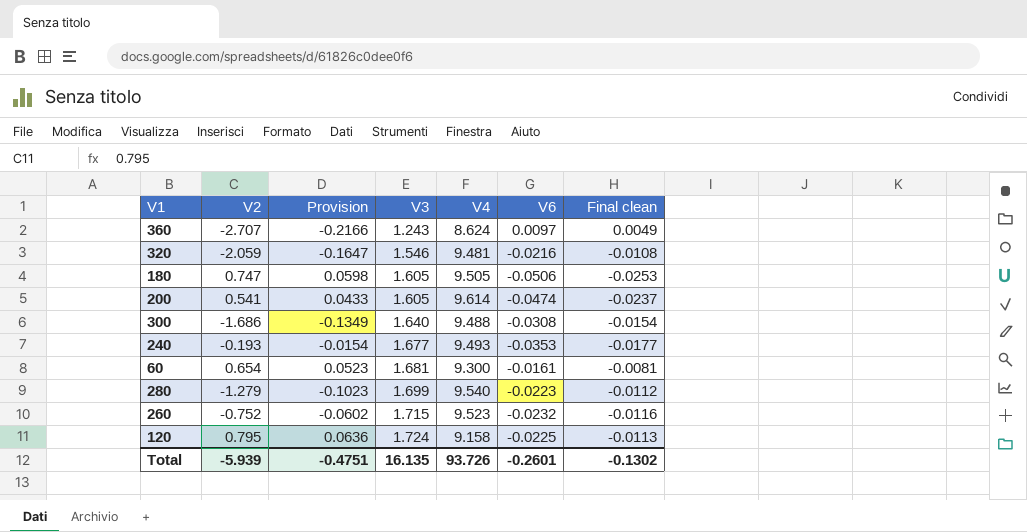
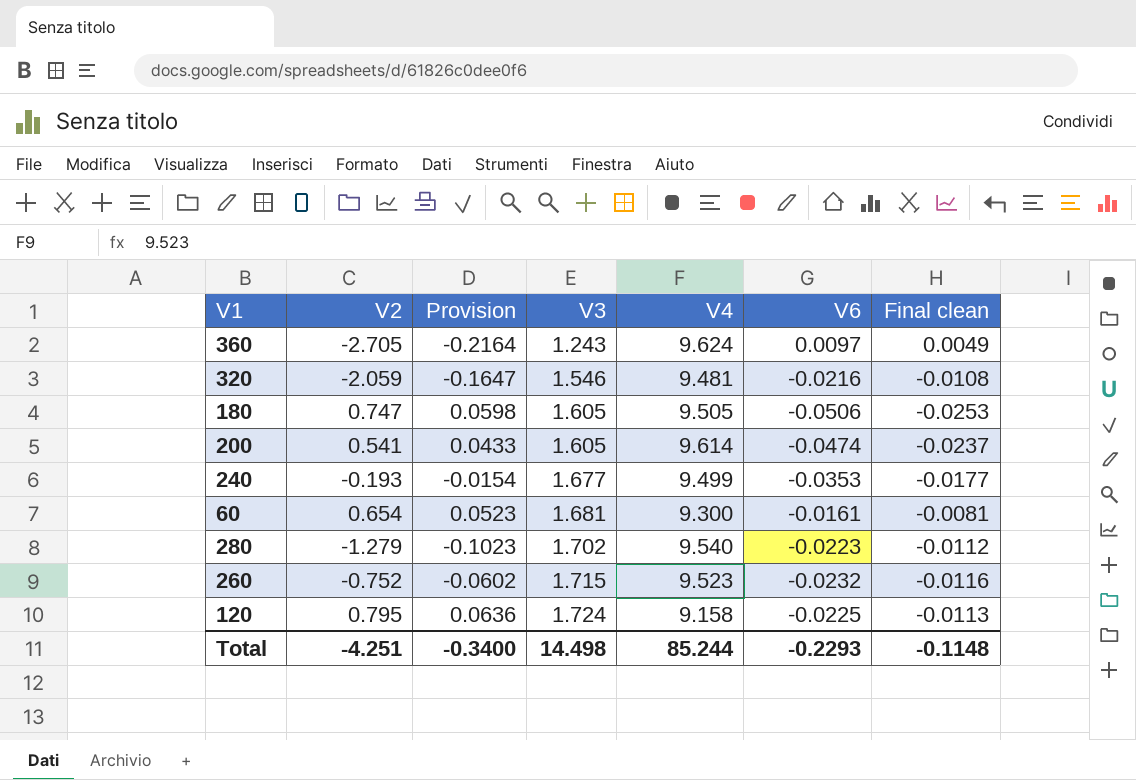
row 300: -1.686 | -0.1349 | 1.640 | 9.488 | -0.0308 | -0.0154 -> none
360 | V2: -2.707 -> -2.705
360 | Provision: -0.2166 -> -0.2164
360 | V4: 8.624 -> 9.624
240 | V4: 9.493 -> 9.499
280 | V3: 1.699 -> 1.702
Total | V2: -5.939 -> -4.251
Total | Provision: -0.4751 -> -0.3400
Total | V3: 16.135 -> 14.498
Total | V4: 93.726 -> 85.244
Total | V6: -0.2601 -> -0.2293
Total | Final clean: -0.1302 -> -0.1148

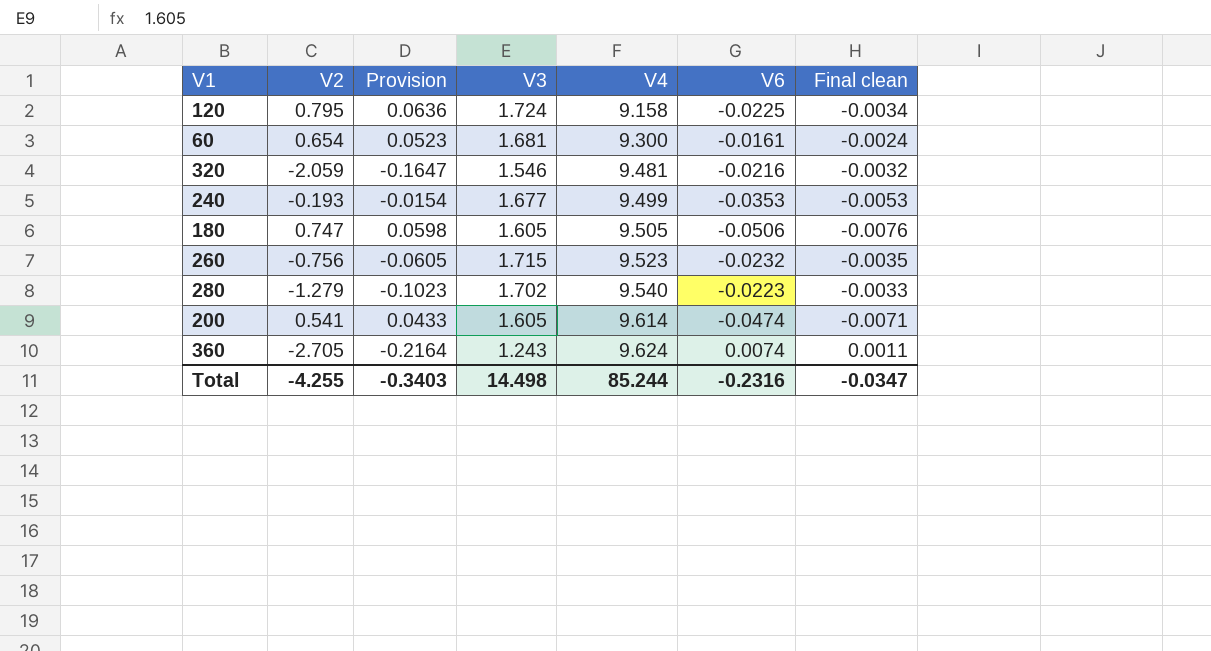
row order: V3 ascending -> V4 ascending
column Final clean | formula: [V6] * 0.5 -> [V6] * 0.15
260 | V2: -0.752 -> -0.756
260 | Provision: -0.0602 -> -0.0605
360 | V6: 0.0097 -> 0.0074
Total | V2: -4.251 -> -4.255
Total | Provision: -0.3400 -> -0.3403
Total | V6: -0.2293 -> -0.2316
Total | Final clean: -0.1148 -> -0.0347

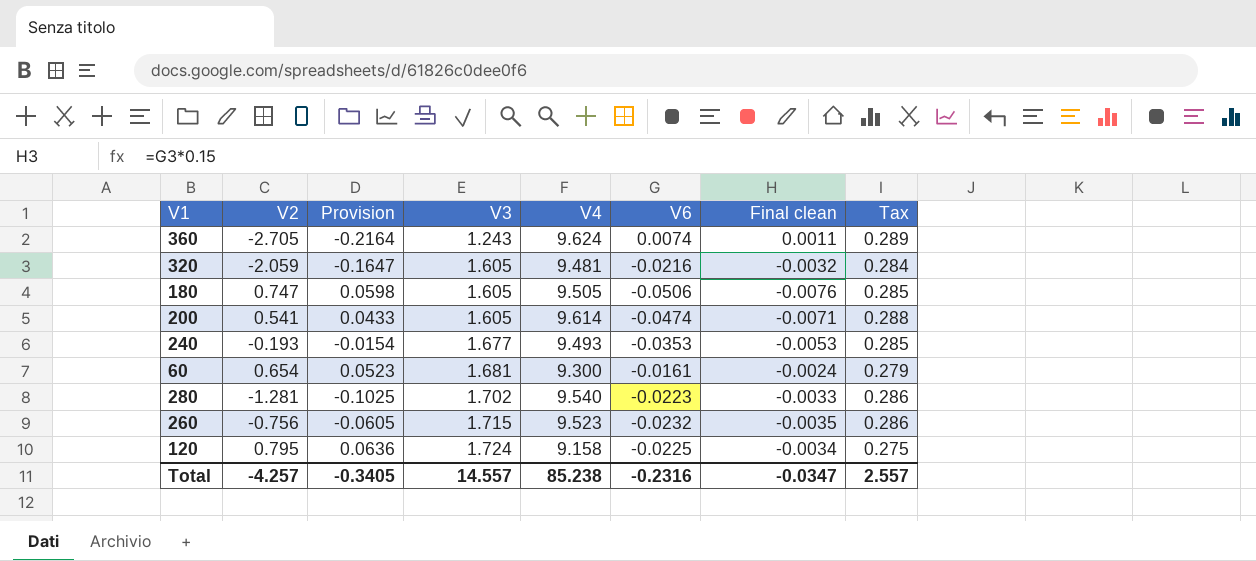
row order: V4 ascending -> V3 ascending
column Tax | formula: none -> [V4] * 0.03
320 | V3: 1.546 -> 1.605
240 | V4: 9.499 -> 9.493
280 | V2: -1.279 -> -1.281
280 | Provision: -0.1023 -> -0.1025
Total | V2: -4.255 -> -4.257
Total | Provision: -0.3403 -> -0.3405
Total | V3: 14.498 -> 14.557
Total | V4: 85.244 -> 85.238

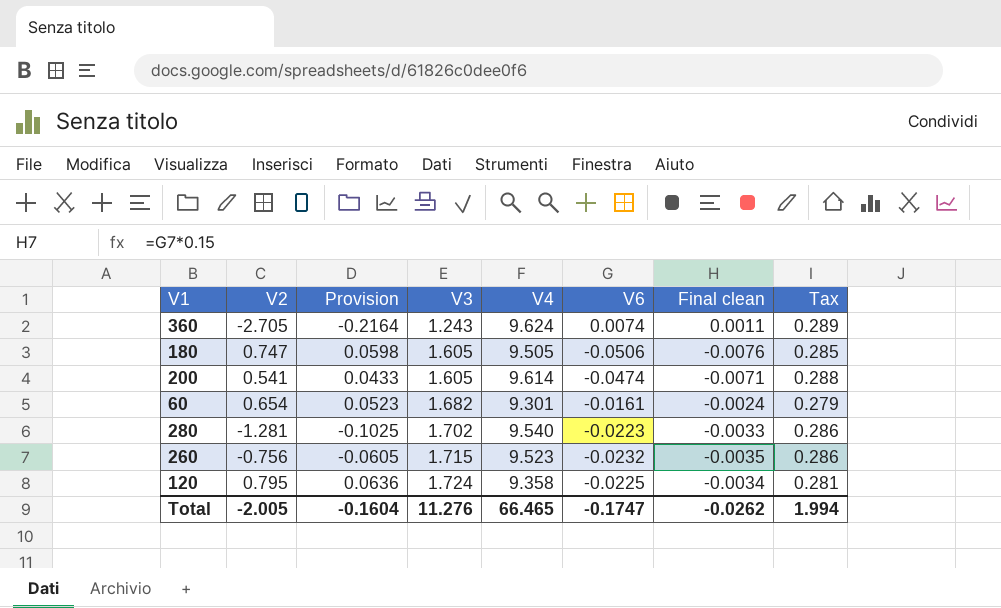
row 320: -2.059 | -0.1647 | 1.605 | 9.481 | -0.0216 | -0.0032 | 0.284 -> none
row 240: -0.193 | -0.0154 | 1.677 | 9.493 | -0.0353 | -0.0053 | 0.285 -> none
60 | V3: 1.681 -> 1.682
60 | V4: 9.300 -> 9.301
120 | V4: 9.158 -> 9.358
120 | Tax: 0.275 -> 0.281
Total | V2: -4.257 -> -2.005
Total | Provision: -0.3405 -> -0.1604
Total | V3: 14.557 -> 11.276
Total | V4: 85.238 -> 66.465
Total | V6: -0.2316 -> -0.1747
Total | Final clean: -0.0347 -> -0.0262
Total | Tax: 2.557 -> 1.994

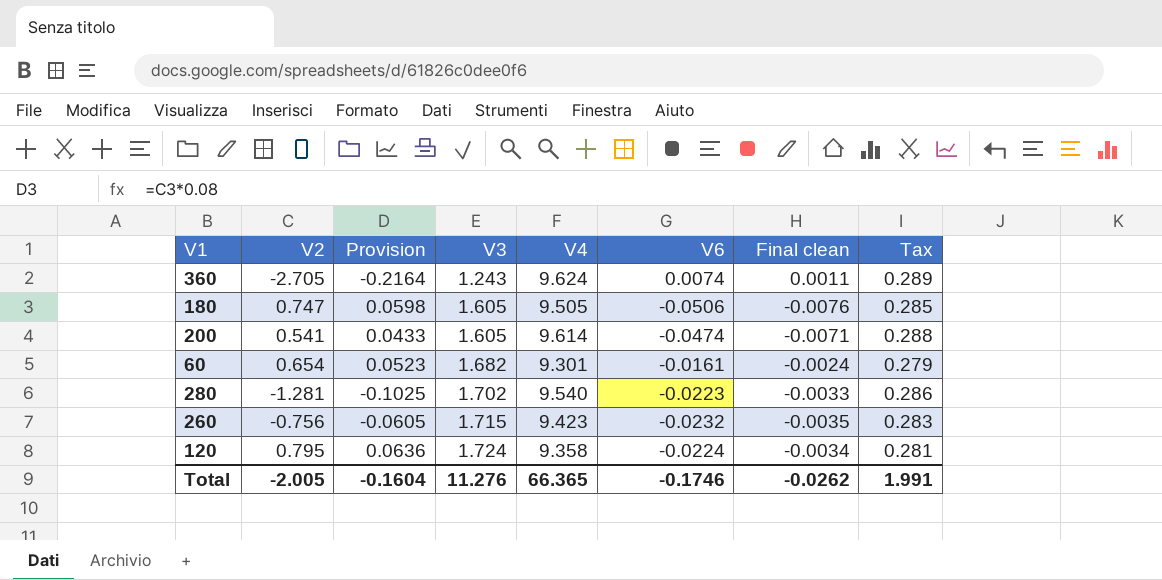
260 | V4: 9.523 -> 9.423
260 | Tax: 0.286 -> 0.283
120 | V6: -0.0225 -> -0.0224
Total | V4: 66.465 -> 66.365
Total | V6: -0.1747 -> -0.1746
Total | Tax: 1.994 -> 1.991

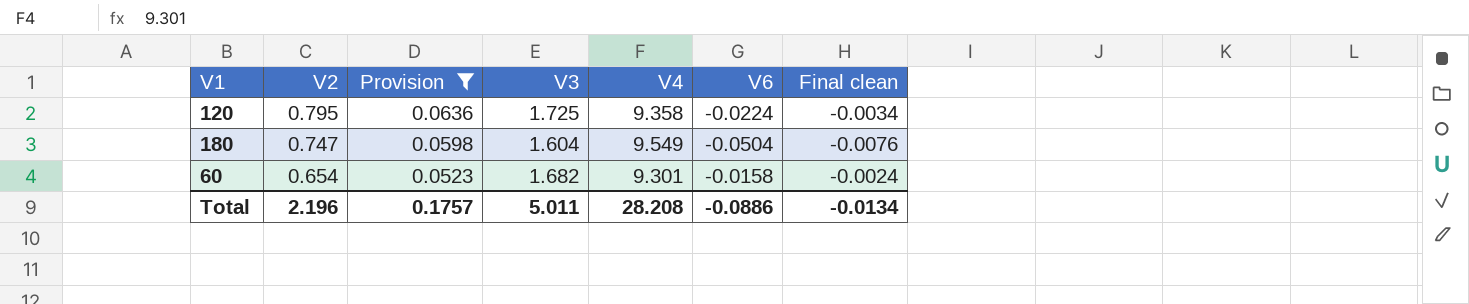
filter: none -> Provision >= 0.0523
row order: V3 ascending -> V2 descending
column Tax | formula: [V4] * 0.03 -> none
120 | V3: 1.724 -> 1.725
180 | V3: 1.605 -> 1.604
180 | V4: 9.505 -> 9.549
180 | V6: -0.0506 -> -0.0504
60 | V6: -0.0161 -> -0.0158
Total | V2: -2.005 -> 2.196
Total | Provision: -0.1604 -> 0.1757
Total | V3: 11.276 -> 5.011
Total | V4: 66.365 -> 28.208
Total | V6: -0.1746 -> -0.0886
Total | Final clean: -0.0262 -> -0.0134

